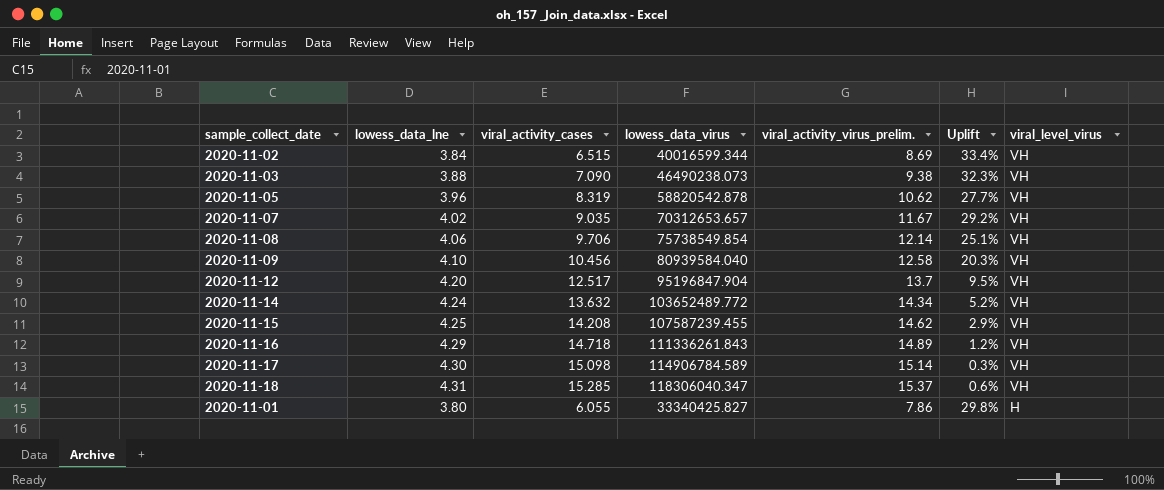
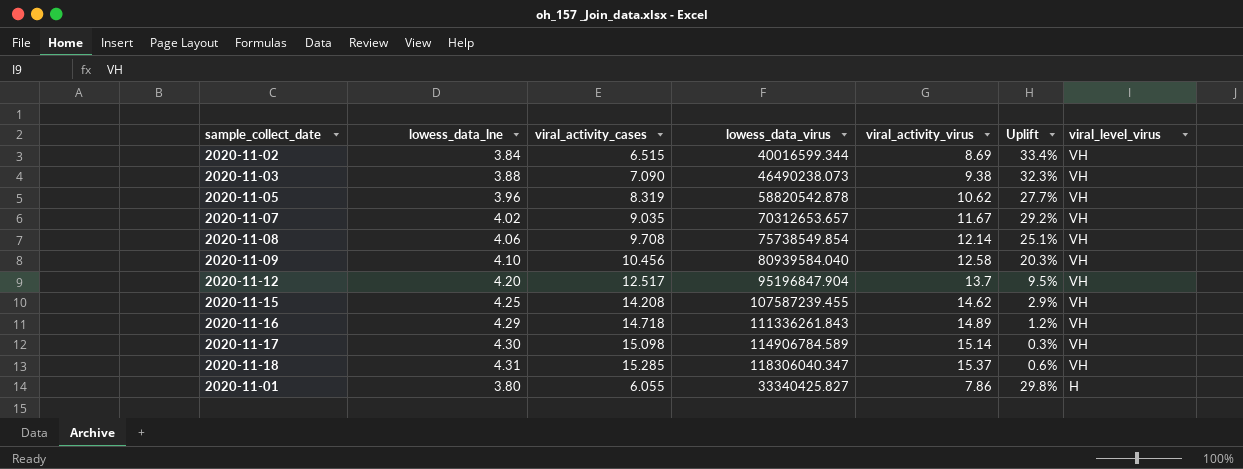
column name: viral_activity_virus_prelim. -> viral_activity_virus
row 2020-11-14: 4.24 | 13.632 | 103652489.772 | 14.34 | 5.2% | VH -> none
2020-11-08 | viral_activity_cases: 9.706 -> 9.708

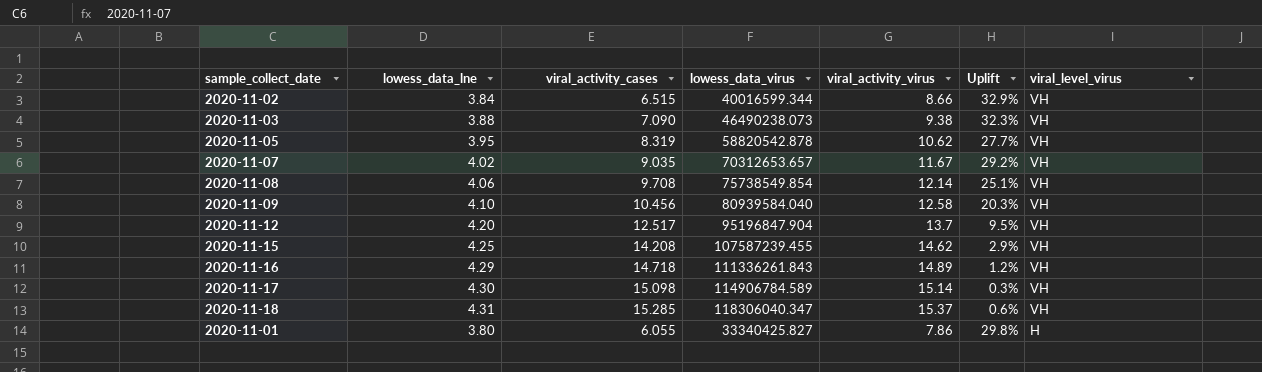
2020-11-02 | viral_activity_virus: 8.69 -> 8.66
2020-11-02 | Uplift: 33.4% -> 32.9%
2020-11-05 | lowess_data_lne: 3.96 -> 3.95

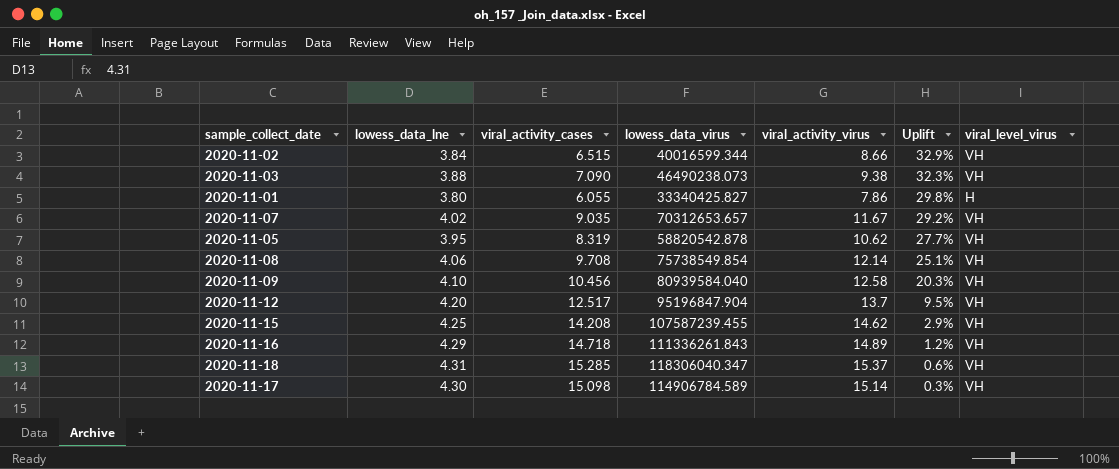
row order: viral_level_virus descending -> Uplift descending

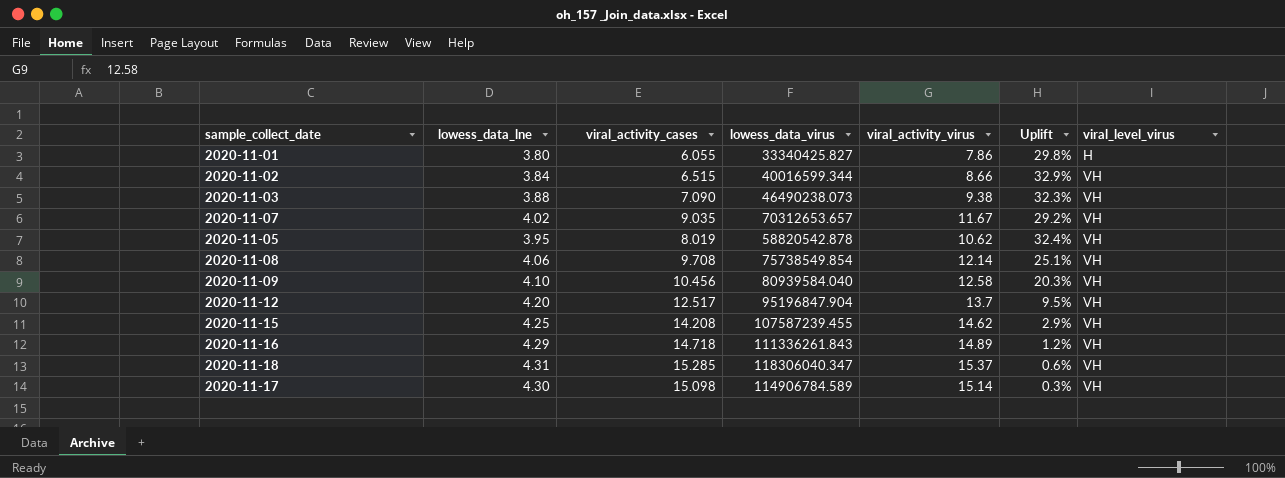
row order: Uplift descending -> viral_level_virus ascending
2020-11-05 | viral_activity_cases: 8.319 -> 8.019
2020-11-05 | Uplift: 27.7% -> 32.4%

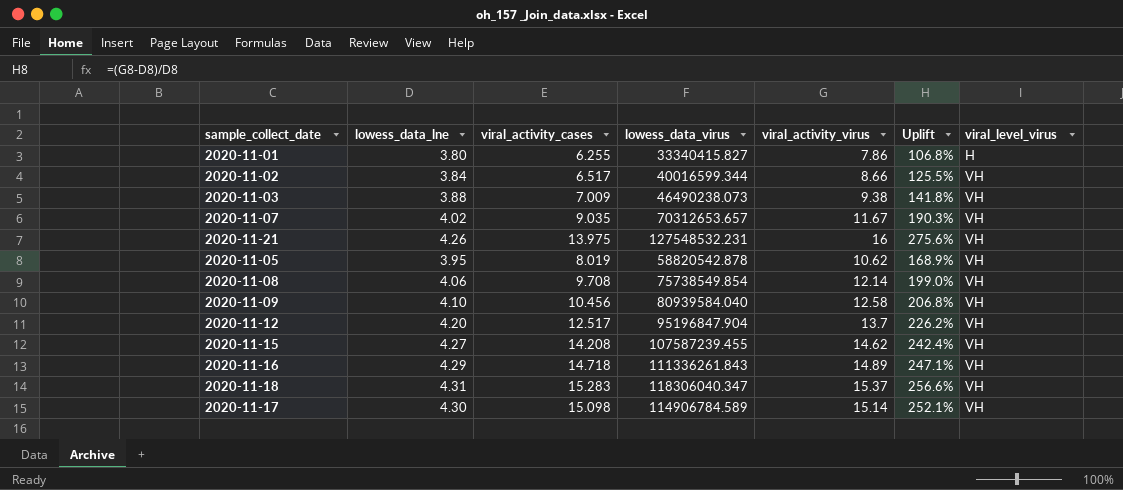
column Uplift | formula: ([viral_activity_virus] - [viral_activity_cases]) / [viral_activity_cases] -> ([viral_activity_virus] - [lowess_data_lne]) / [lowess_data_lne]
2020-11-01 | viral_activity_cases: 6.055 -> 6.255
2020-11-01 | lowess_data_virus: 33340425.827 -> 33340415.827
2020-11-02 | viral_activity_cases: 6.515 -> 6.517
2020-11-03 | viral_activity_cases: 7.090 -> 7.009
row 2020-11-21: none -> 4.26 | 13.975 | 127548532.231 | 16 | 275.6% | VH
2020-11-15 | lowess_data_lne: 4.25 -> 4.27
2020-11-18 | viral_activity_cases: 15.285 -> 15.283

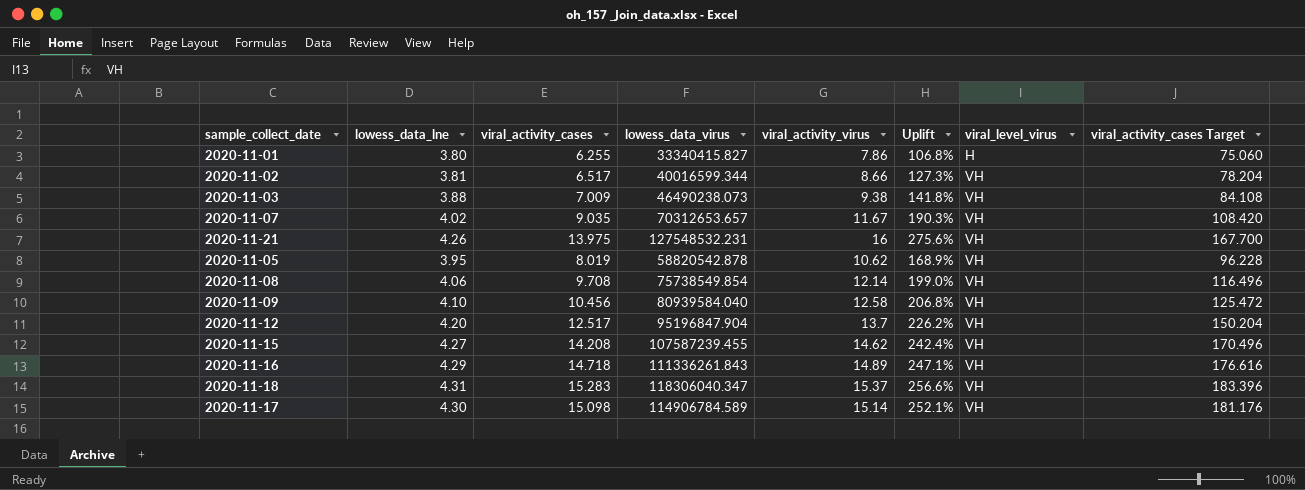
column viral_activity_cases Target | formula: none -> [viral_activity_cases] * 12
2020-11-02 | lowess_data_lne: 3.84 -> 3.81
2020-11-02 | Uplift: 125.5% -> 127.3%

